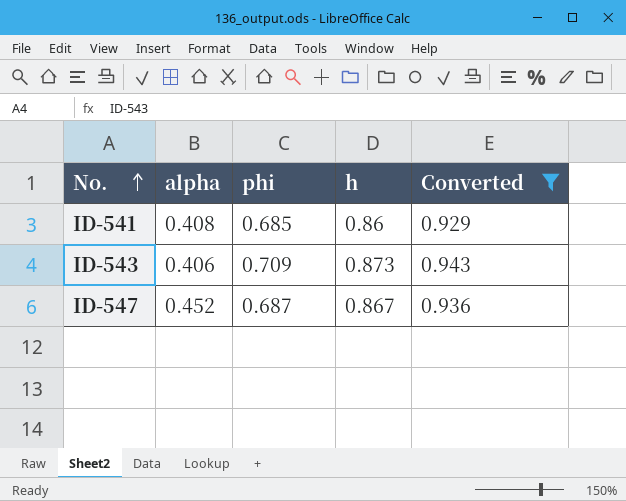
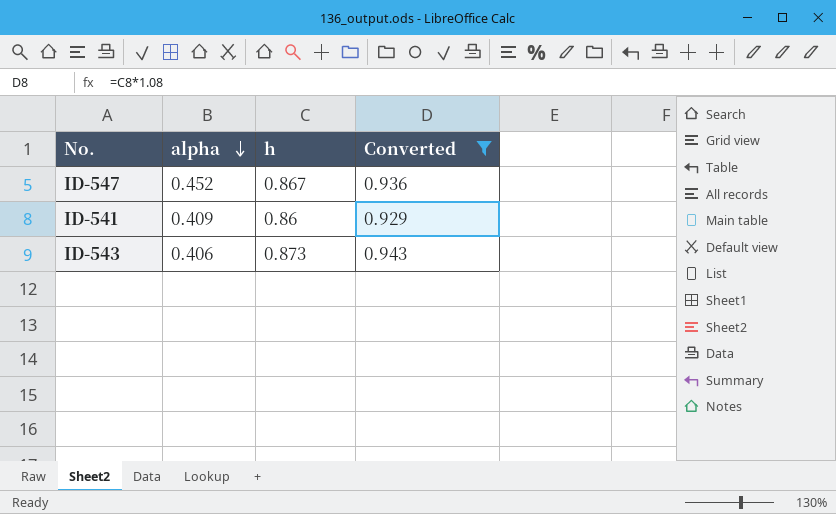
row order: No. ascending -> alpha descending
column phi | position: 3 -> none
ID-541 | alpha: 0.408 -> 0.409

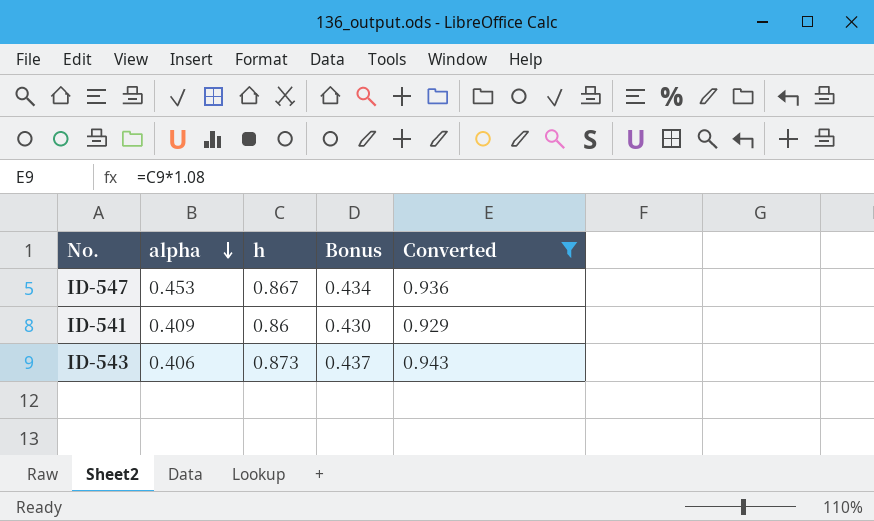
column Bonus | formula: none -> [h] * 0.5
ID-547 | alpha: 0.452 -> 0.453

